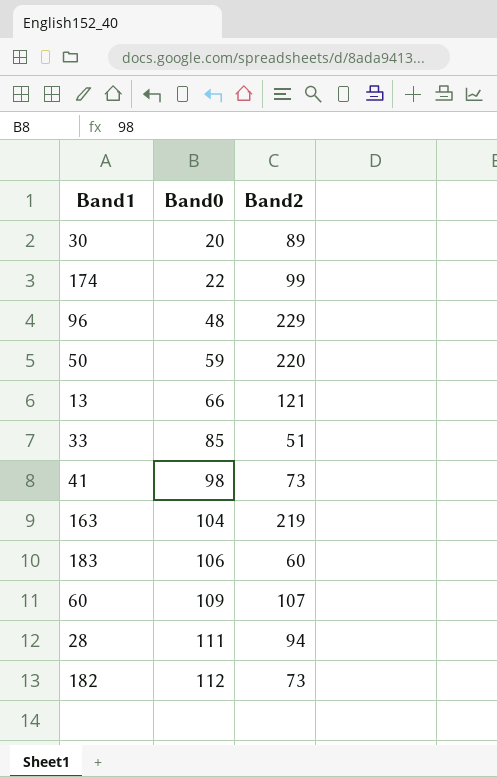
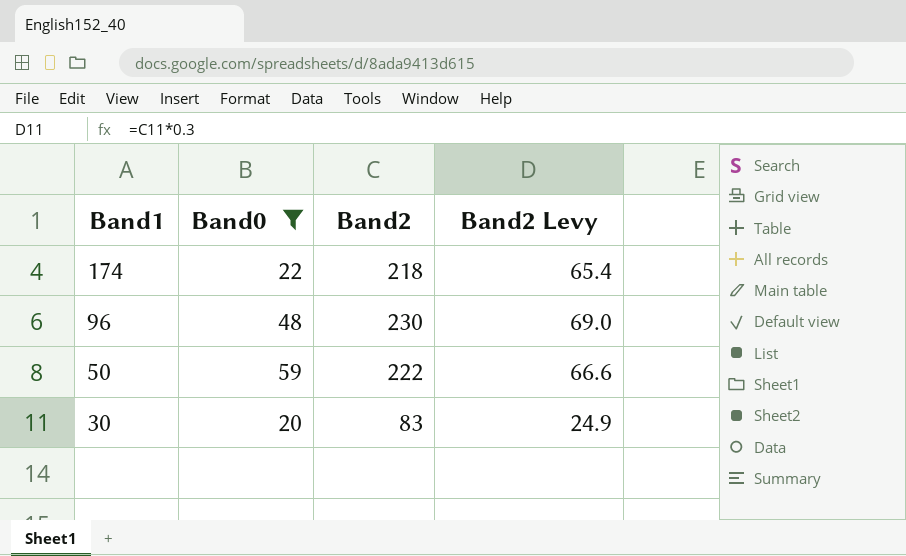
filter: none -> Band0 <= 59
row order: Band0 ascending -> Band1 descending
column Band2 Levy | formula: none -> [Band2] * 0.3
174 | Band2: 99 -> 218
96 | Band2: 229 -> 230
50 | Band2: 220 -> 222
30 | Band2: 89 -> 83

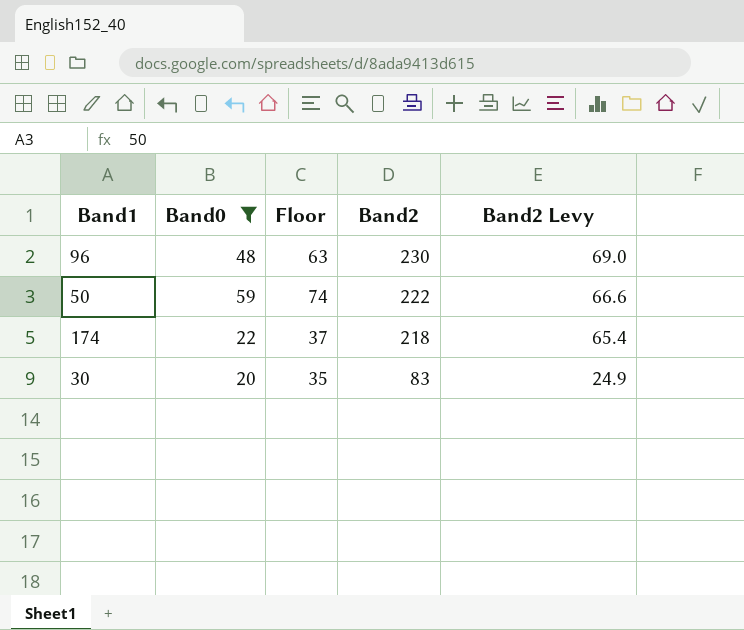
row order: Band1 descending -> Band2 descending
column Floor | formula: none -> [Band0] + 15

